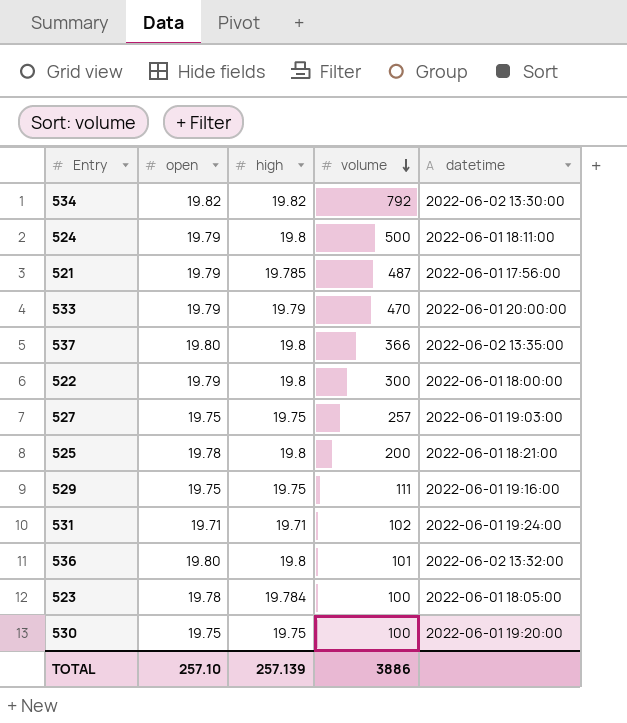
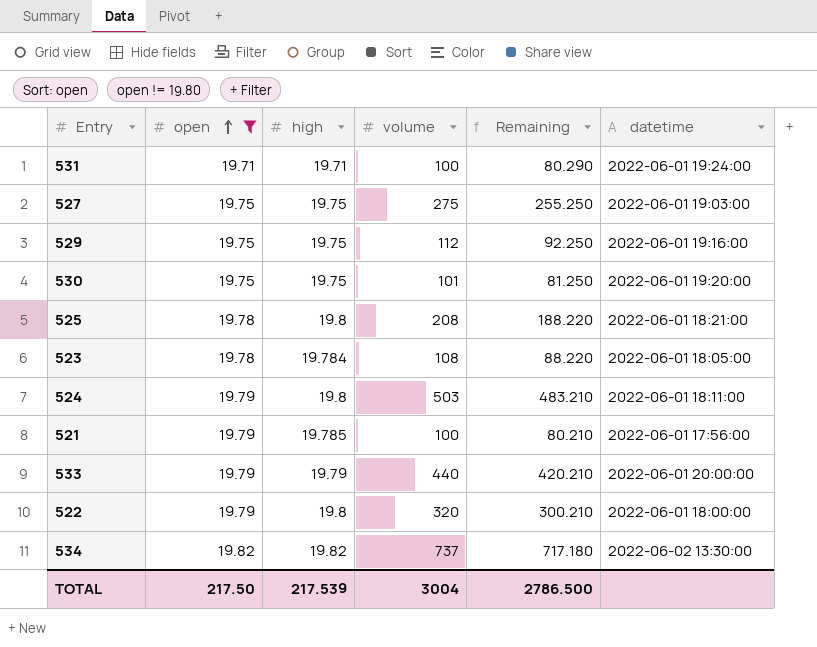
filter: none -> open != 19.80
row order: volume descending -> open ascending
column Remaining | formula: none -> [volume] - [open]
531 | volume: 102 -> 100
527 | volume: 257 -> 275
529 | volume: 111 -> 112
530 | volume: 100 -> 101
525 | volume: 200 -> 208
523 | volume: 100 -> 108
524 | volume: 500 -> 503
521 | volume: 487 -> 100
533 | volume: 470 -> 440
522 | volume: 300 -> 320
534 | volume: 792 -> 737
TOTAL | open: 257.10 -> 217.50
TOTAL | high: 257.139 -> 217.539
TOTAL | volume: 3886 -> 3004

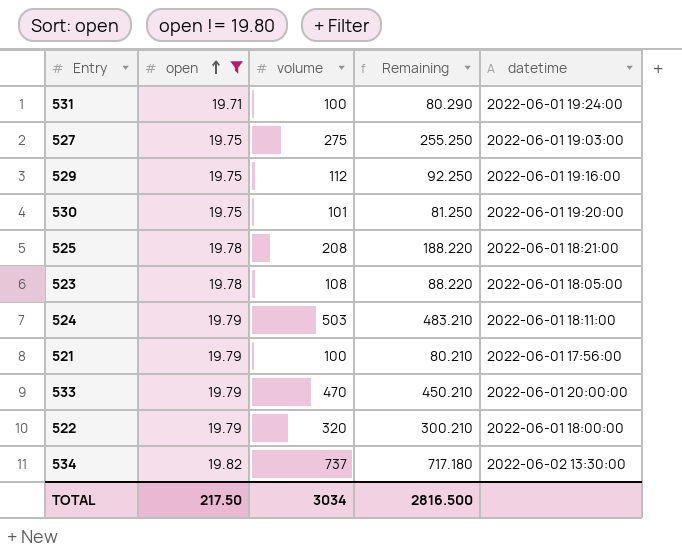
column high | position: 3 -> none
533 | volume: 440 -> 470
533 | Remaining: 420.210 -> 450.210
TOTAL | volume: 3004 -> 3034
TOTAL | Remaining: 2786.500 -> 2816.500

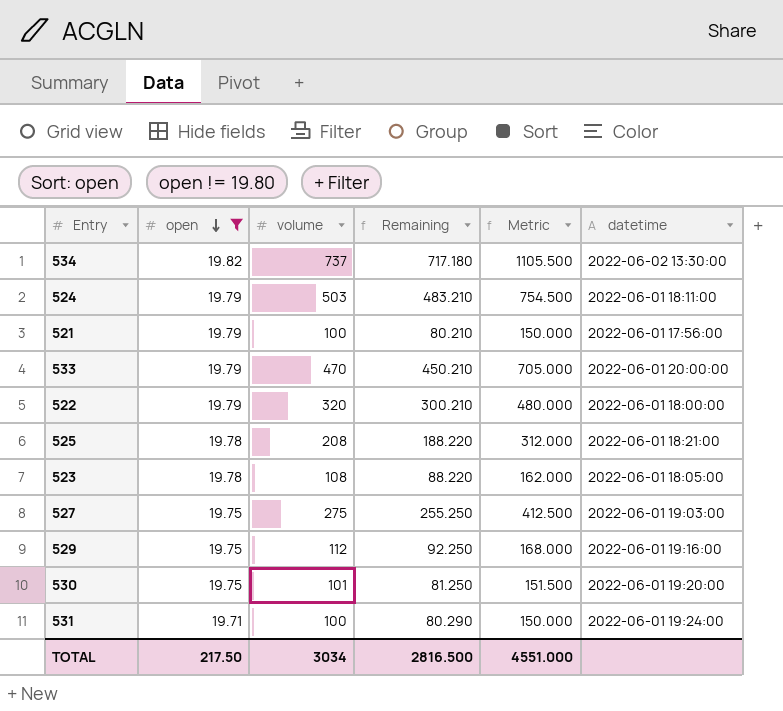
row order: open ascending -> open descending
column Metric | formula: none -> [volume] * 1.5

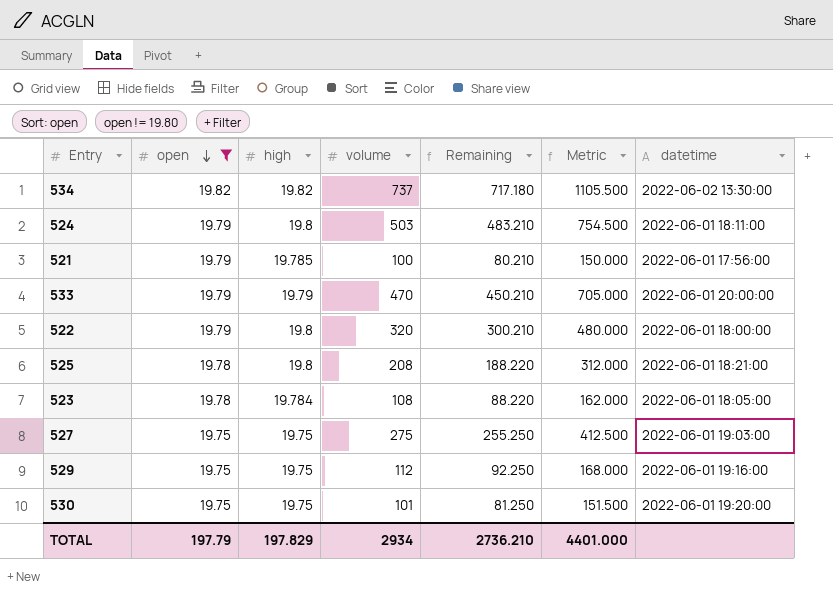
column high | position: none -> 3
row 531: 19.71 | 100 | 80.290 | 150.000 | 2022-06-01 19:24:00 -> none
TOTAL | open: 217.50 -> 197.79
TOTAL | volume: 3034 -> 2934
TOTAL | Remaining: 2816.500 -> 2736.210
TOTAL | Metric: 4551.000 -> 4401.000

